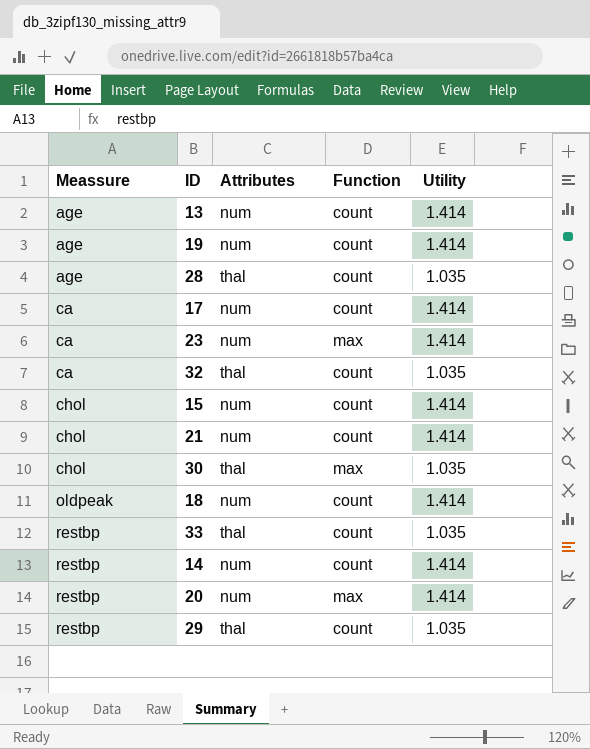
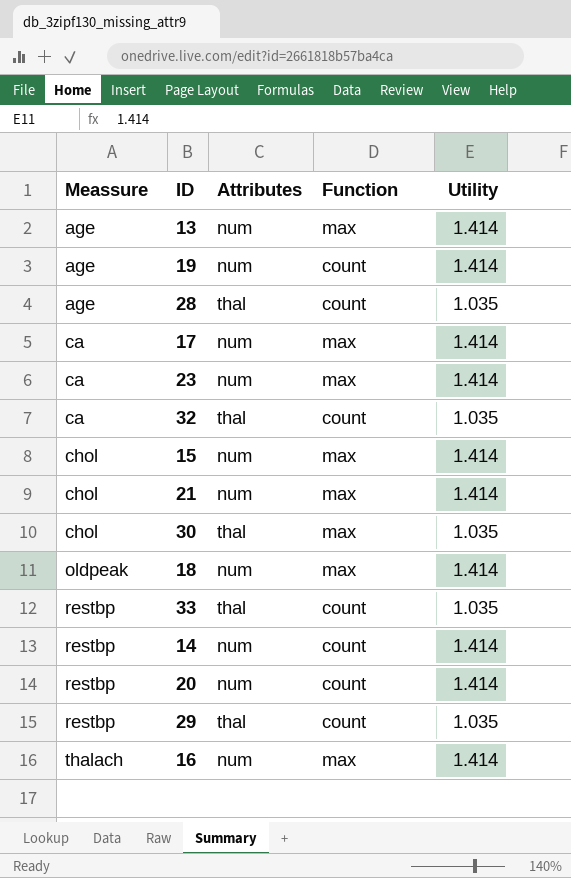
13 | Function: count -> max
17 | Function: count -> max
15 | Function: count -> max
21 | Function: count -> max
18 | Function: count -> max
20 | Function: max -> count
row 16: none -> thalach | num | max | 1.414

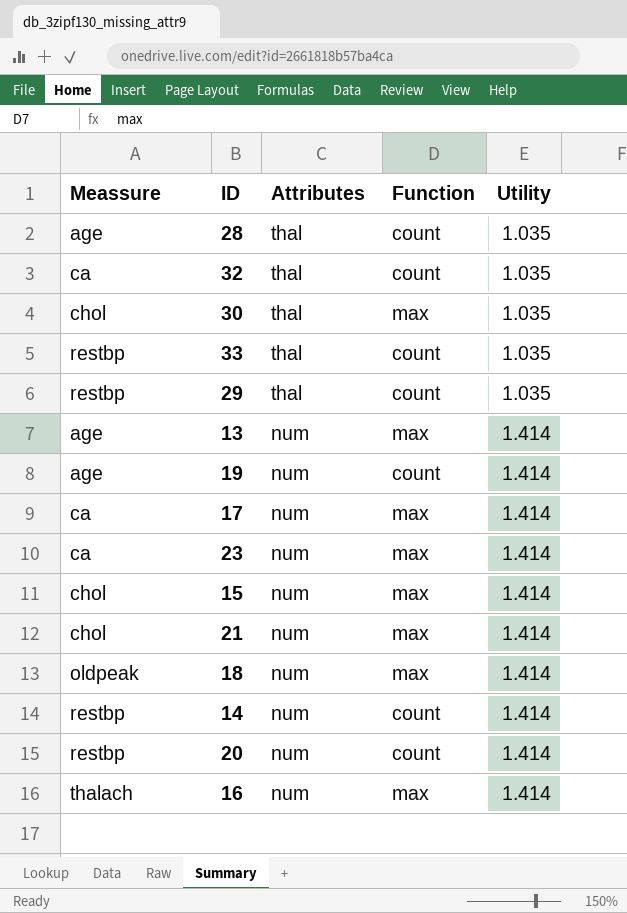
row order: Meassure ascending -> Attributes descending

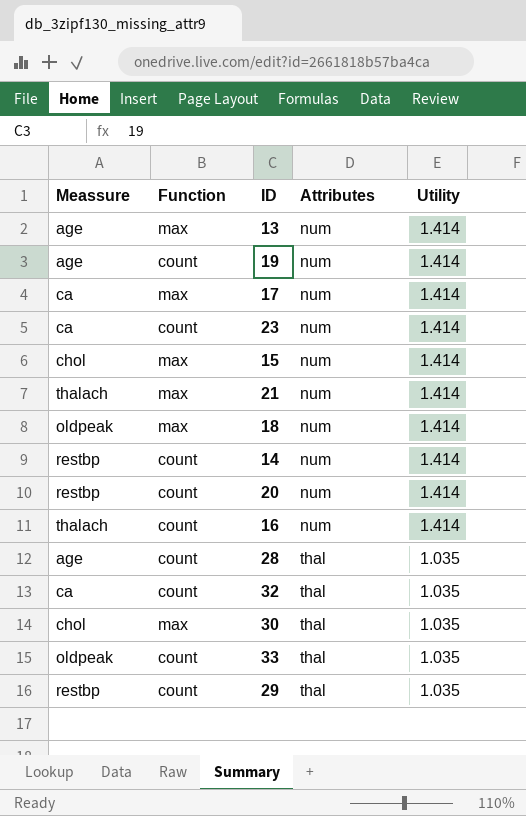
row order: Attributes descending -> Attributes ascending
column Function | position: 4 -> 2
23 | Function: max -> count
21 | Meassure: chol -> thalach
16 | Function: max -> count
33 | Meassure: restbp -> oldpeak

